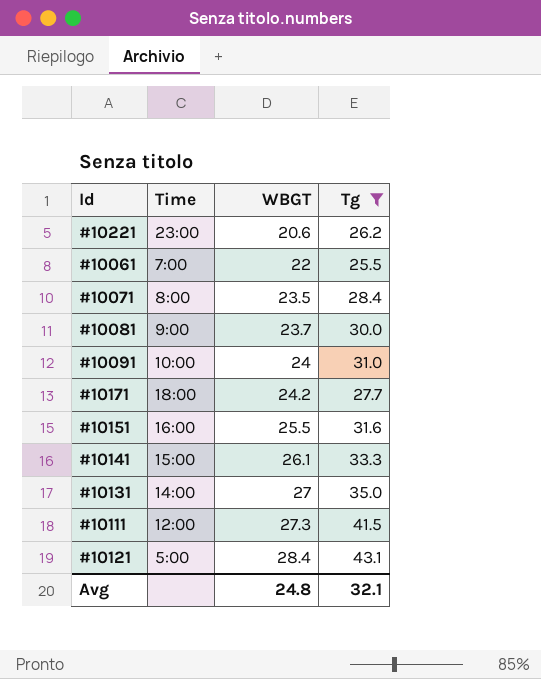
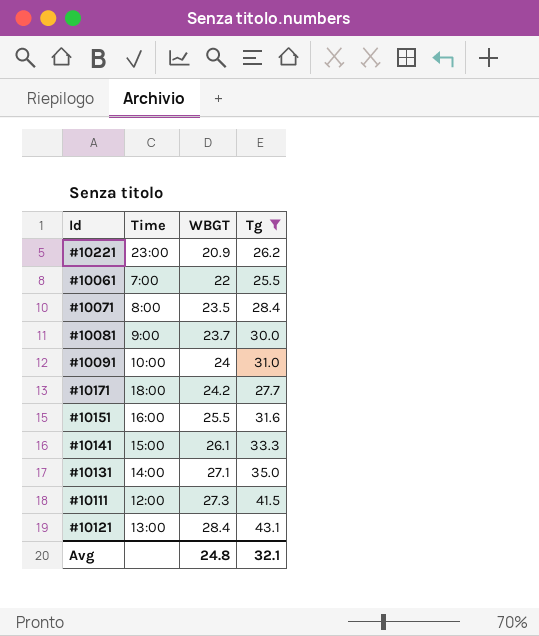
#10221 | WBGT: 20.6 -> 20.9
#10131 | WBGT: 27 -> 27.1
#10121 | Time: 5:00 -> 13:00

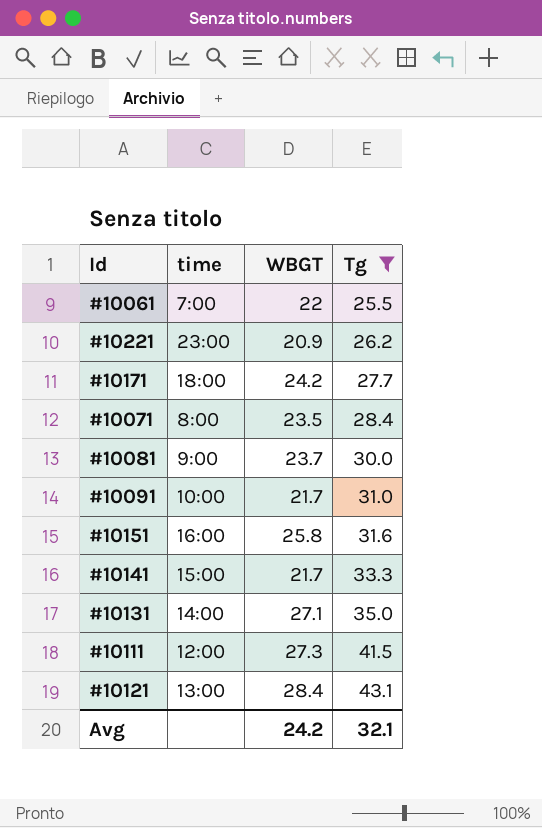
row order: WBGT ascending -> Tg ascending
column name: Time -> time
#10091 | WBGT: 24 -> 21.7
#10151 | WBGT: 25.5 -> 25.8
#10141 | WBGT: 26.1 -> 21.7
Avg | WBGT: 24.8 -> 24.2

